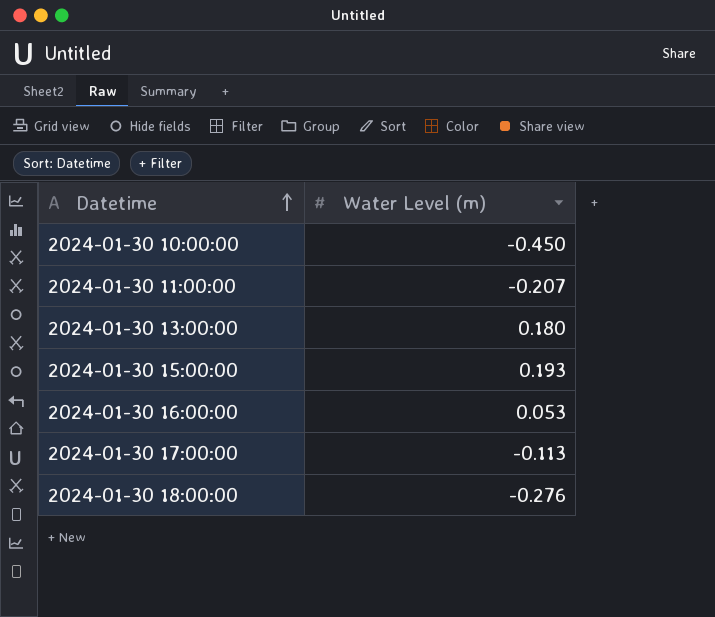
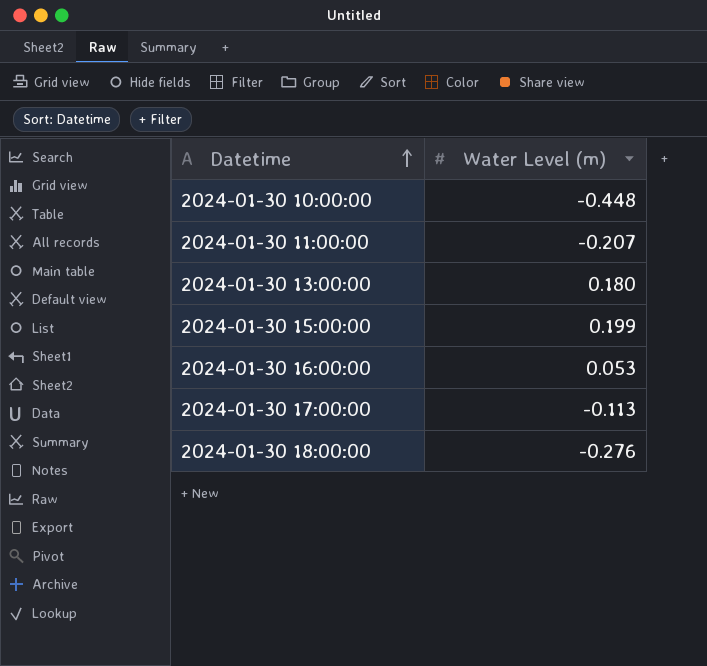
2024-01-30 10:00:00 | Water Level (m): -0.450 -> -0.448
2024-01-30 15:00:00 | Water Level (m): 0.193 -> 0.199

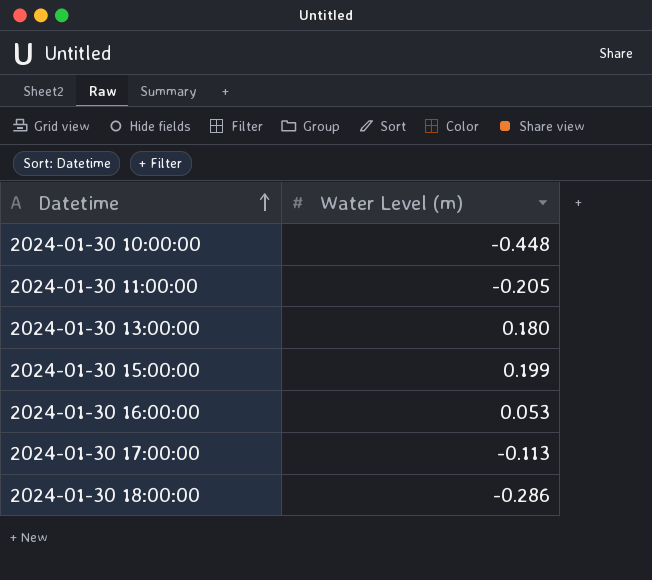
2024-01-30 11:00:00 | Water Level (m): -0.207 -> -0.205
2024-01-30 18:00:00 | Water Level (m): -0.276 -> -0.286

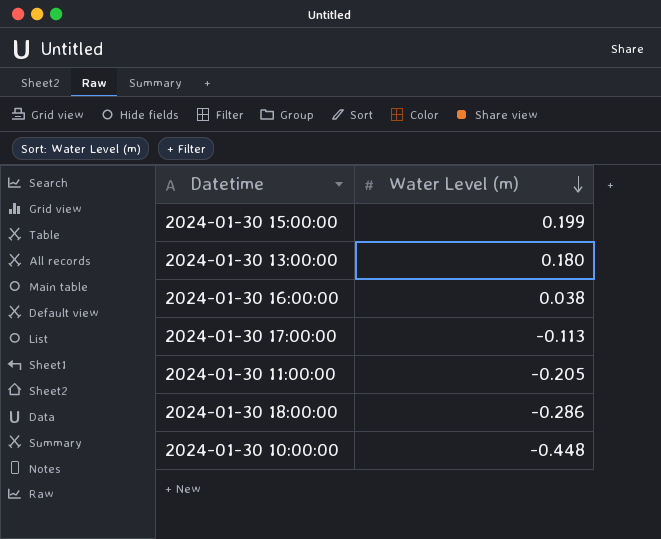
row order: Datetime ascending -> Water Level (m) descending
2024-01-30 16:00:00 | Water Level (m): 0.053 -> 0.038

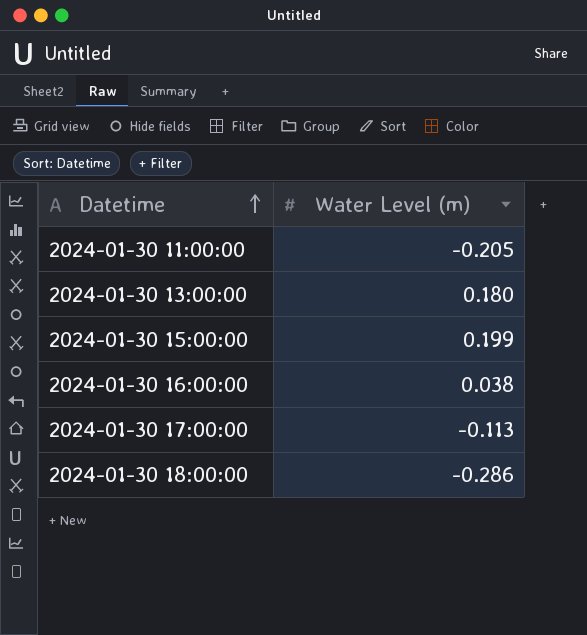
row order: Water Level (m) descending -> Datetime ascending
row 2024-01-30 10:00:00: -0.448 -> none

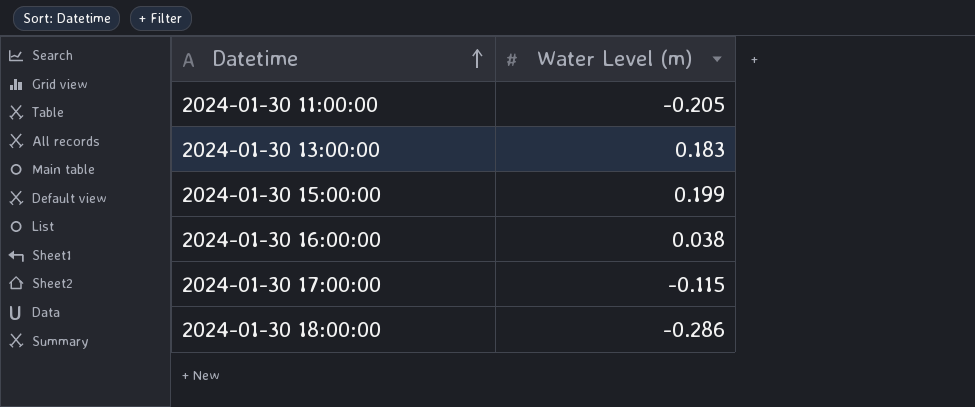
2024-01-30 13:00:00 | Water Level (m): 0.180 -> 0.183
2024-01-30 17:00:00 | Water Level (m): -0.113 -> -0.115

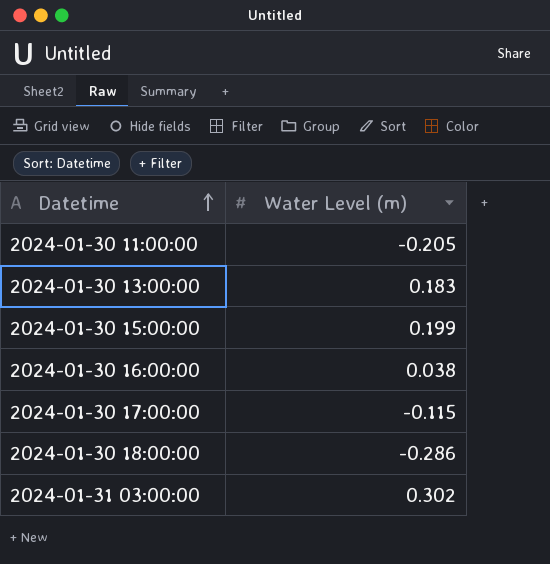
row 2024-01-31 03:00:00: none -> 0.302

